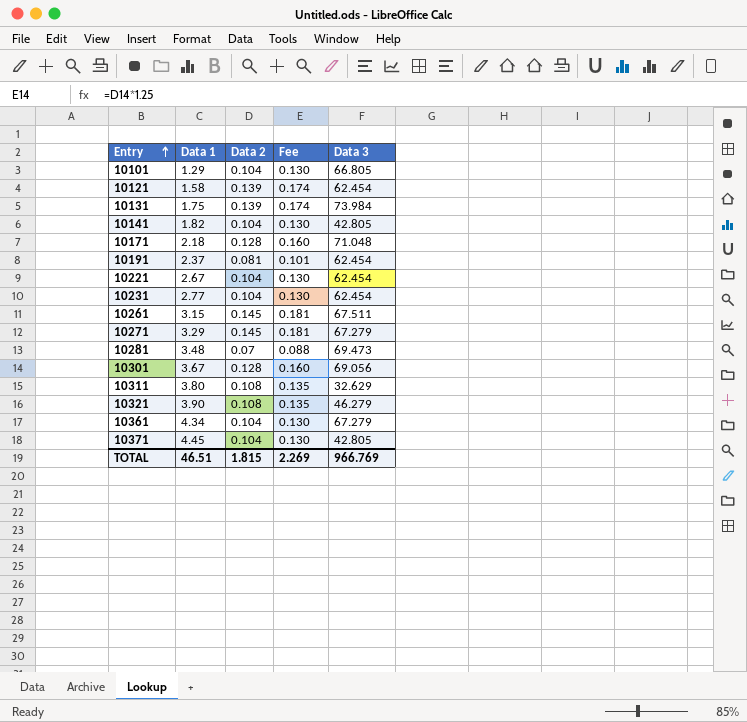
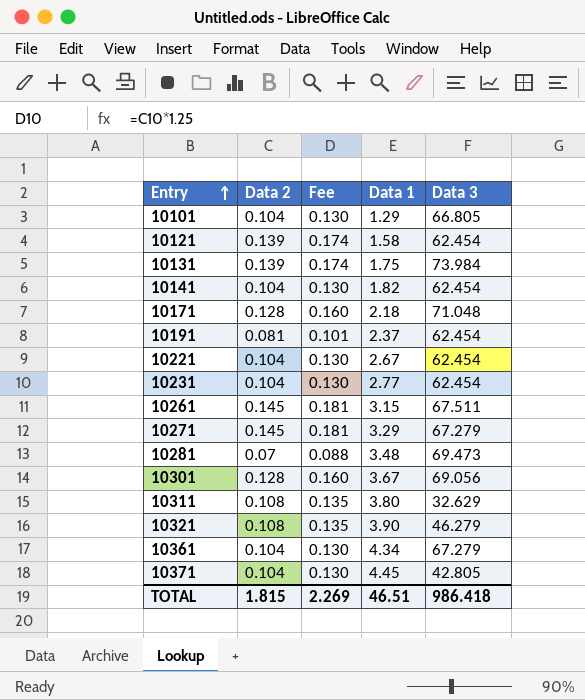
column Data 1 | position: 2 -> 4
10141 | Data 3: 42.805 -> 62.454
TOTAL | Data 3: 966.769 -> 986.418

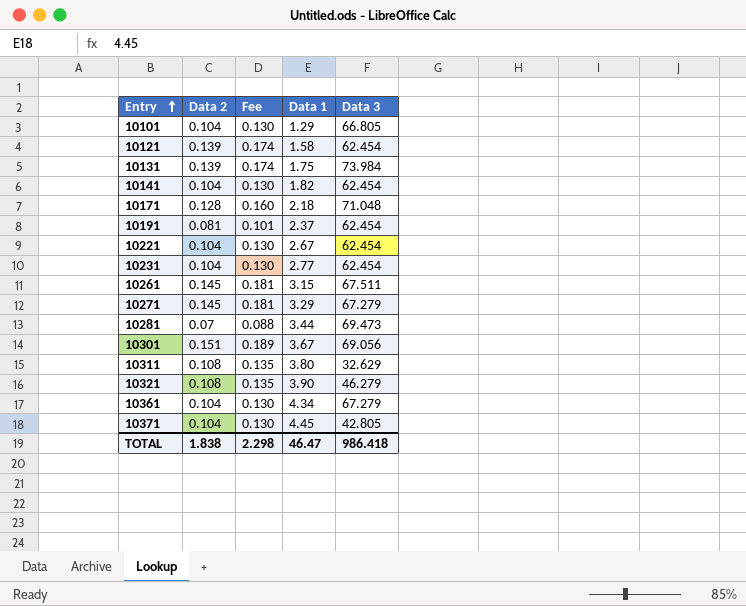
10281 | Data 1: 3.48 -> 3.44
10301 | Data 2: 0.128 -> 0.151
10301 | Fee: 0.160 -> 0.189
TOTAL | Data 2: 1.815 -> 1.838
TOTAL | Fee: 2.269 -> 2.298
TOTAL | Data 1: 46.51 -> 46.47

